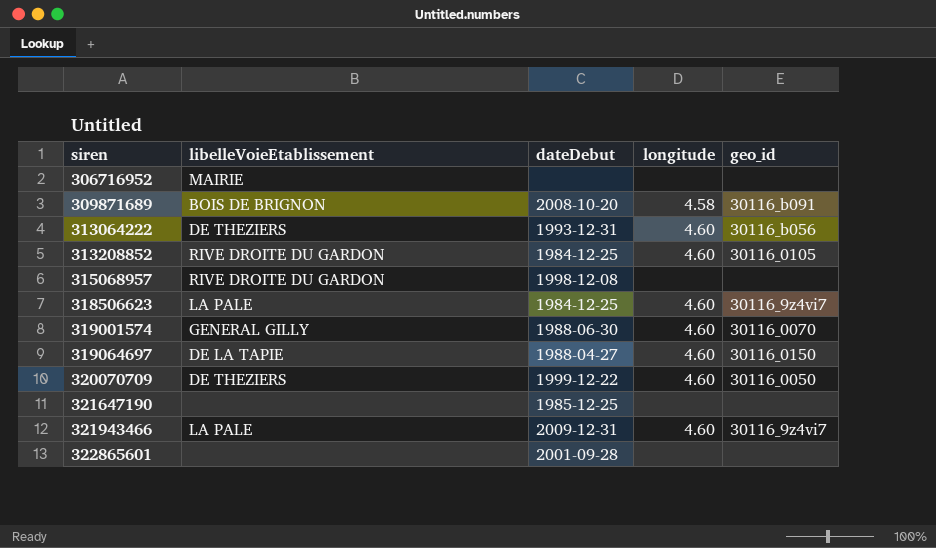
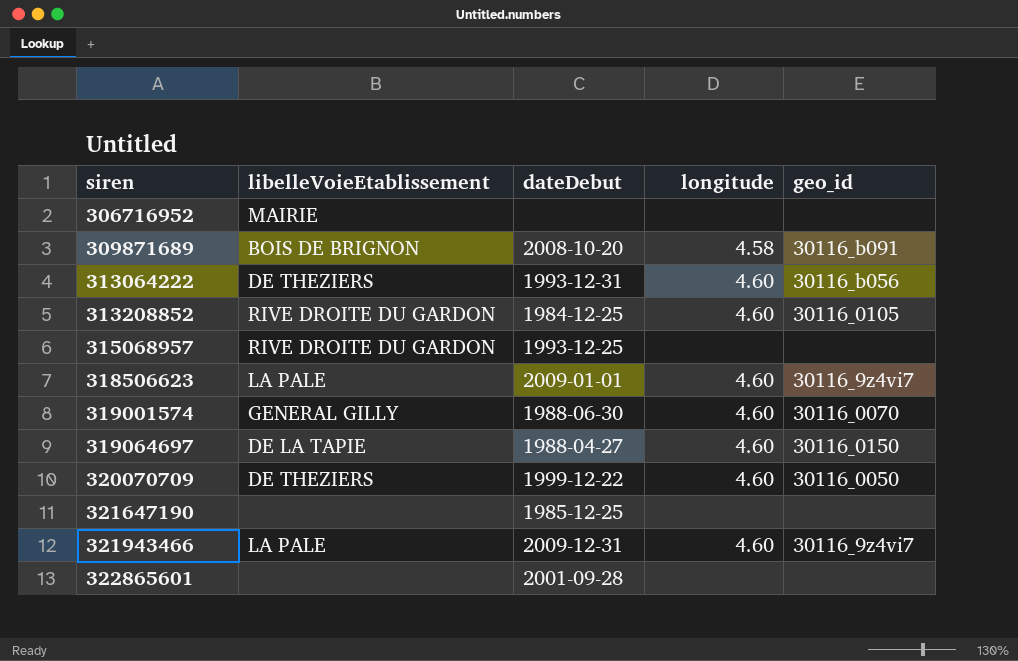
315068957 | dateDebut: 1998-12-08 -> 1993-12-25
318506623 | dateDebut: 1984-12-25 -> 2009-01-01

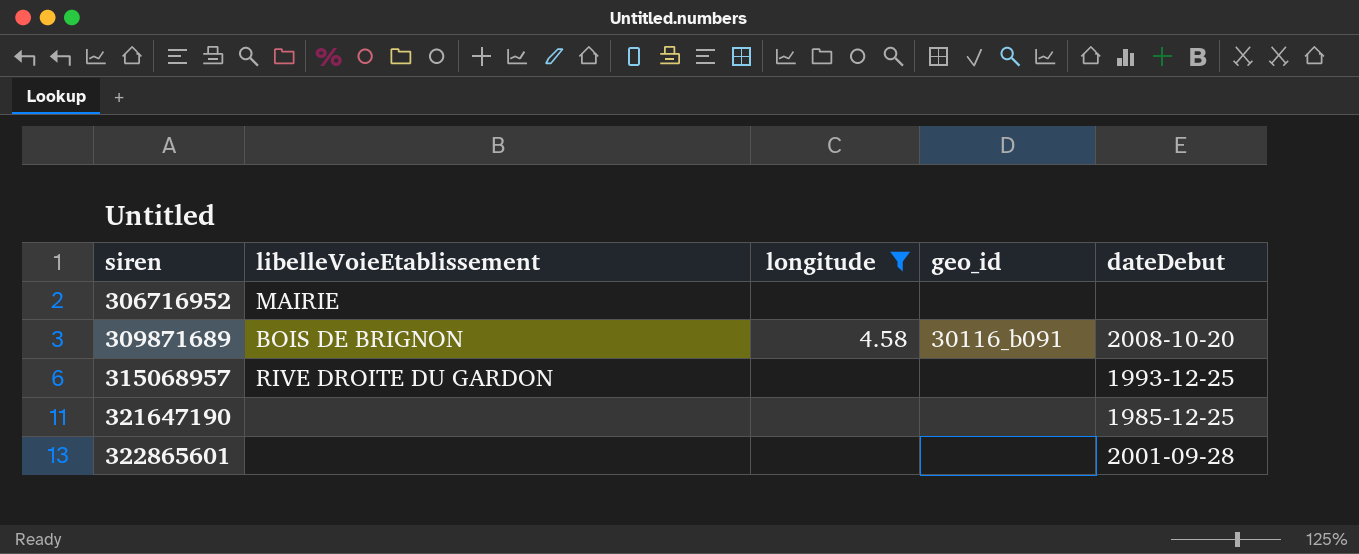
filter: none -> longitude != 4.60
column dateDebut | position: 3 -> 5

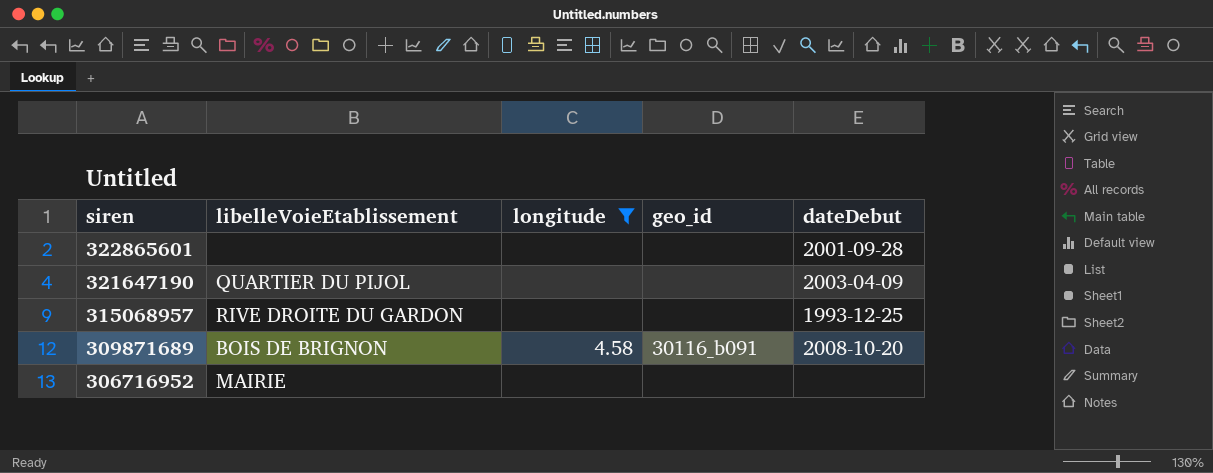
row order: siren ascending -> siren descending
321647190 | libelleVoieEtablissement: none -> QUARTIER DU PIJOL
321647190 | dateDebut: 1985-12-25 -> 2003-04-09

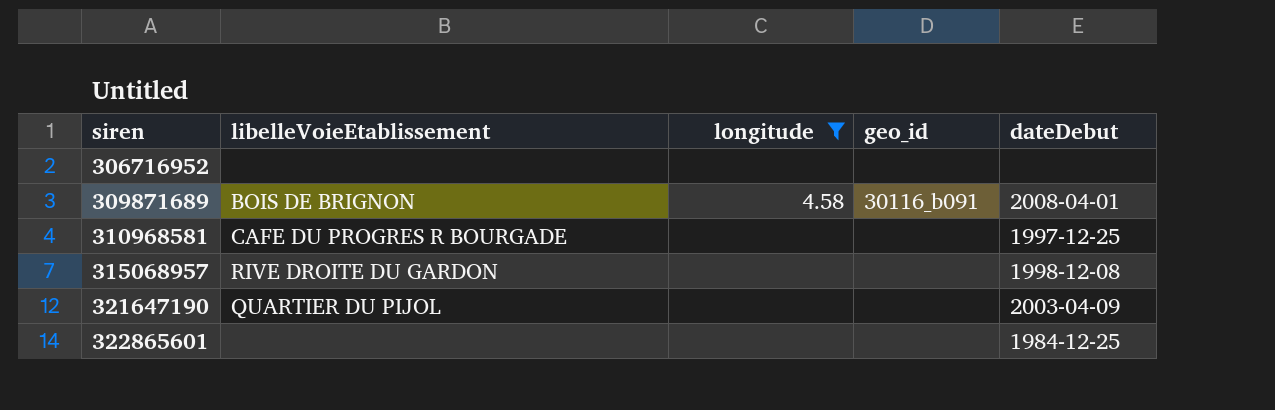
row order: siren descending -> siren ascending
306716952 | libelleVoieEtablissement: MAIRIE -> none
309871689 | dateDebut: 2008-10-20 -> 2008-04-01
row 310968581: none -> CAFE DU PROGRES R BOURGADE | none | none | 1997-12-25
315068957 | dateDebut: 1993-12-25 -> 1998-12-08
322865601 | dateDebut: 2001-09-28 -> 1984-12-25

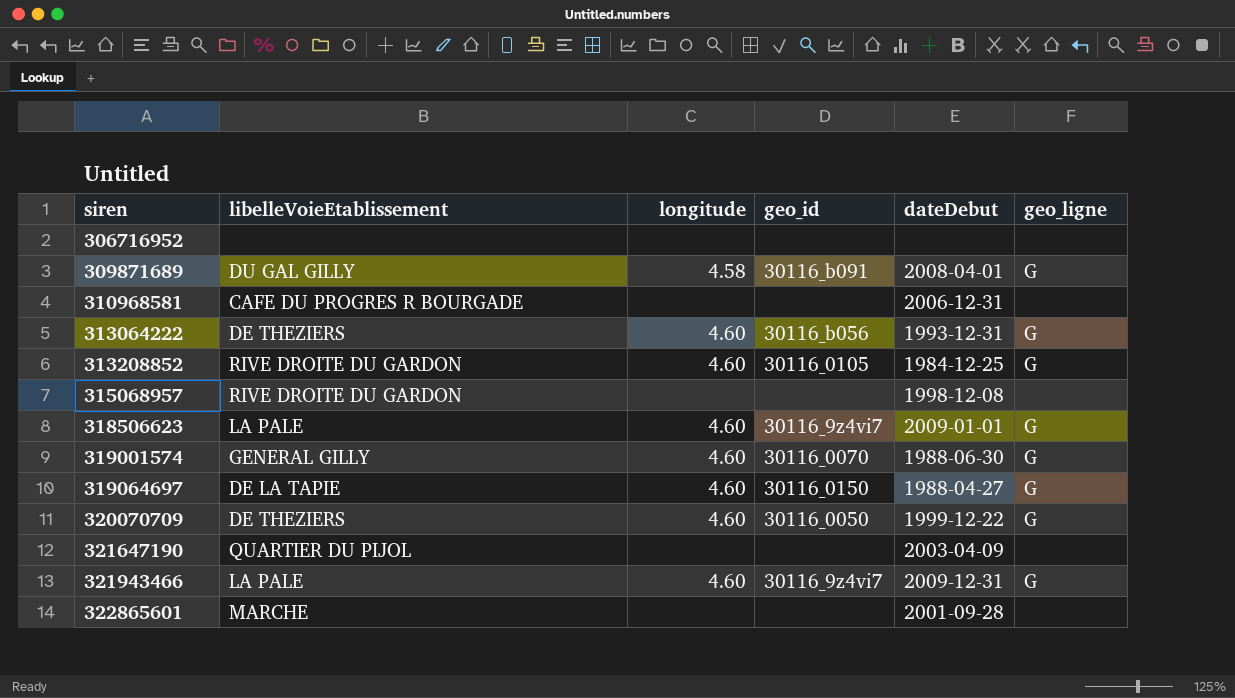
filter: longitude != 4.60 -> none
column geo_ligne | position: none -> 6
309871689 | libelleVoieEtablissement: BOIS DE BRIGNON -> DU GAL GILLY
310968581 | dateDebut: 1997-12-25 -> 2006-12-31
322865601 | libelleVoieEtablissement: none -> MARCHE
322865601 | dateDebut: 1984-12-25 -> 2001-09-28

